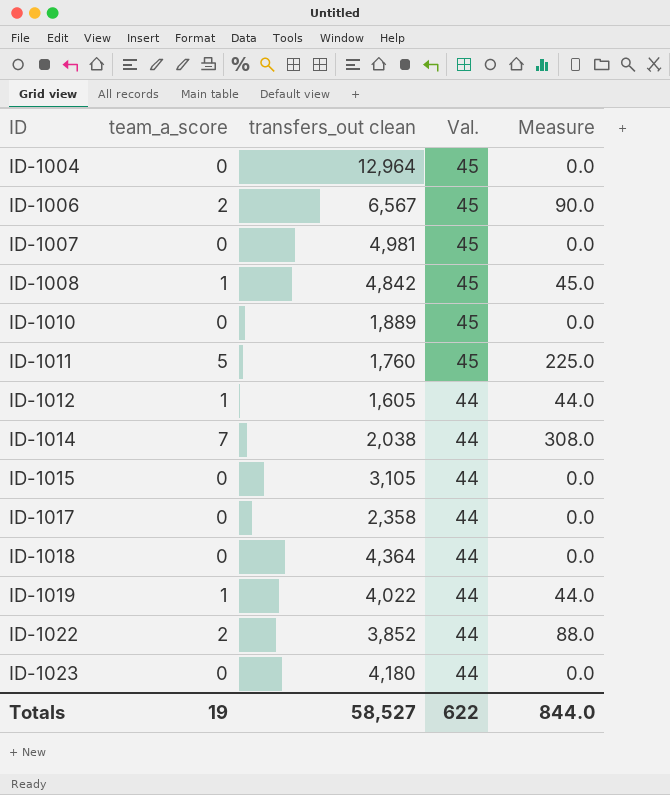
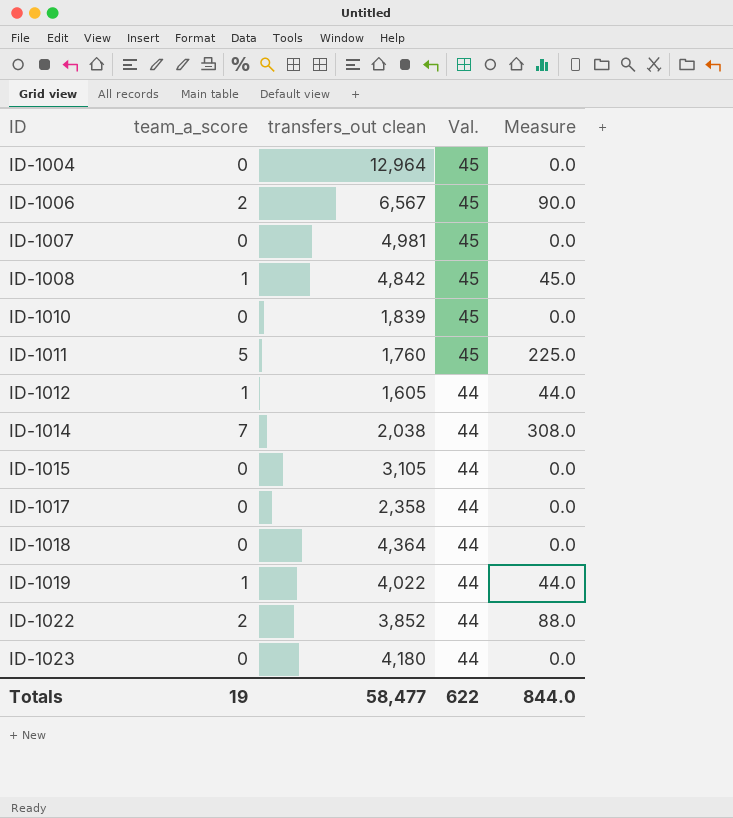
ID-1010 | transfers_out clean: 1,889 -> 1,839
Totals | transfers_out clean: 58,527 -> 58,477

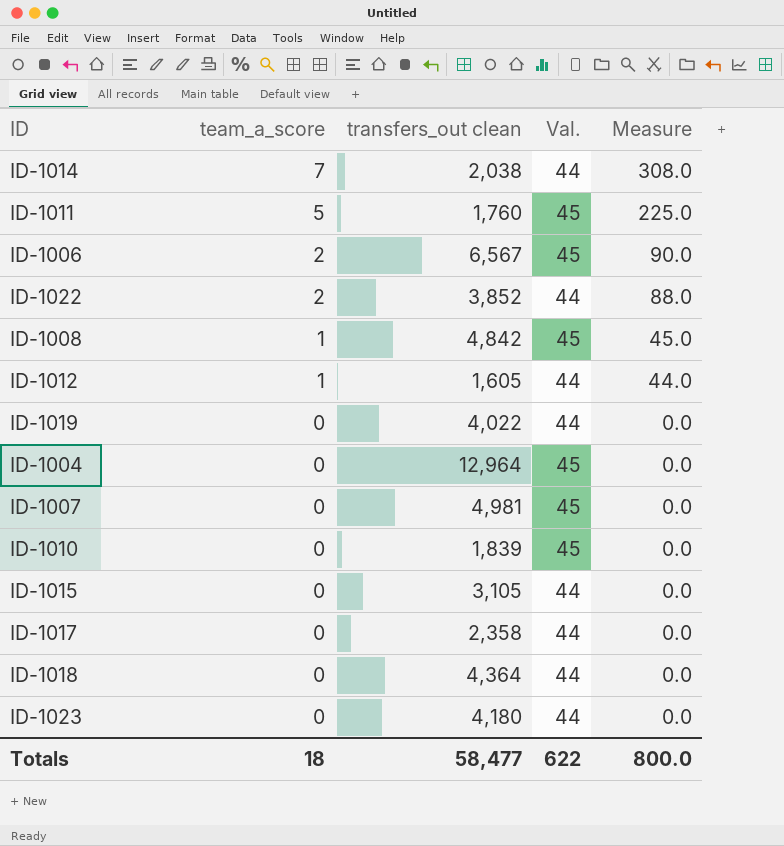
row order: ID ascending -> team_a_score descending
ID-1019 | team_a_score: 1 -> 0
ID-1019 | Measure: 44.0 -> 0.0
Totals | team_a_score: 19 -> 18
Totals | Measure: 844.0 -> 800.0

